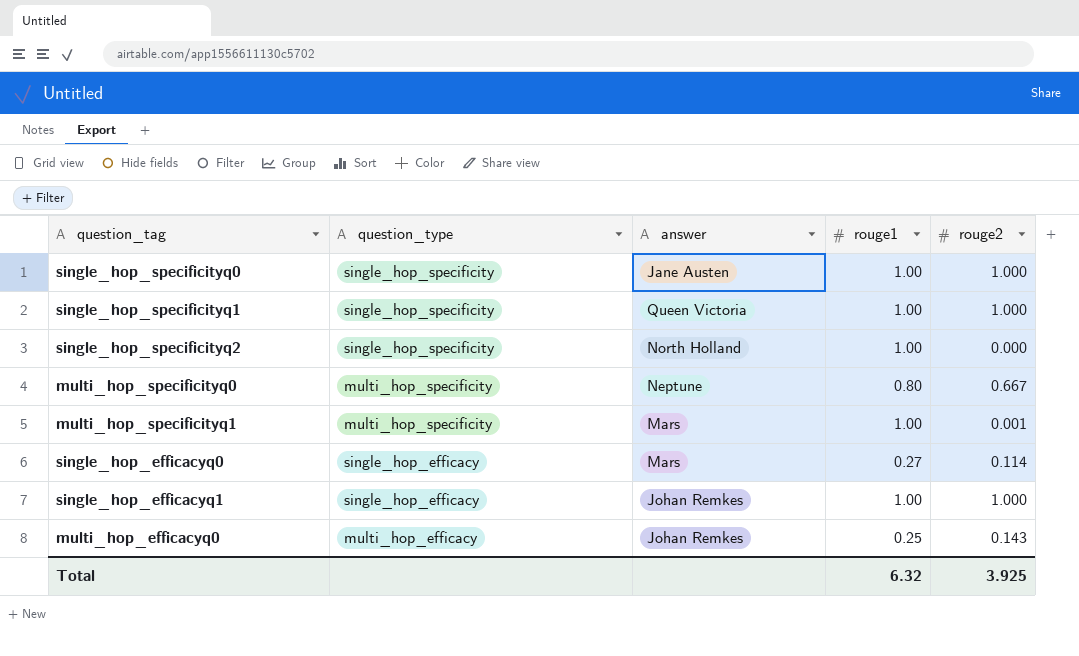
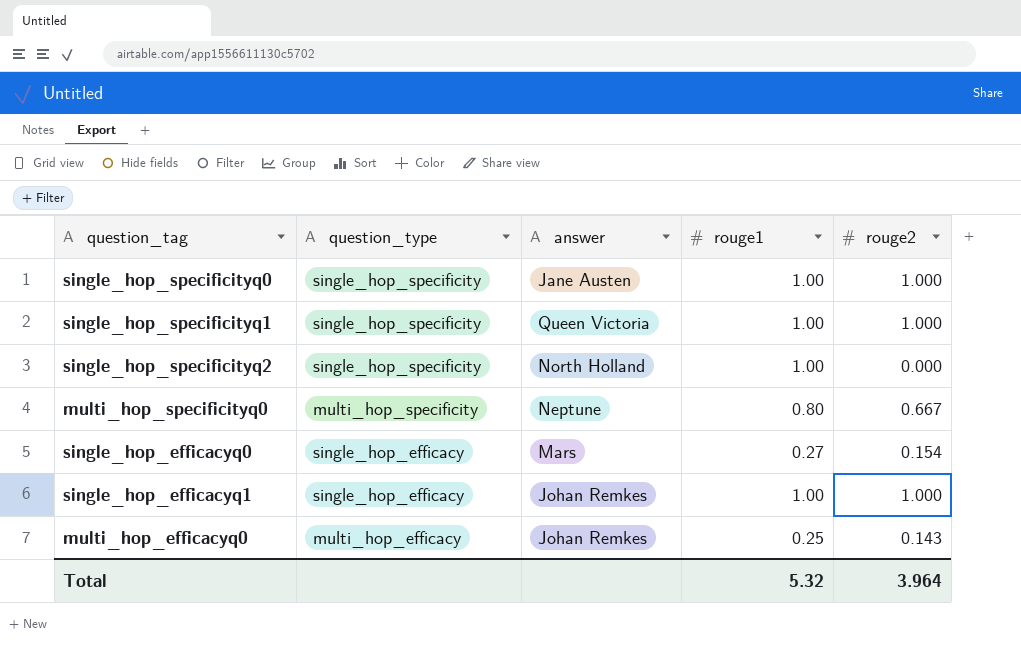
row multi_hop_specificityq1: multi_hop_specificity | Mars | 1.00 | 0.001 -> none
single_hop_efficacyq0 | rouge2: 0.114 -> 0.154
Total | rouge1: 6.32 -> 5.32
Total | rouge2: 3.925 -> 3.964

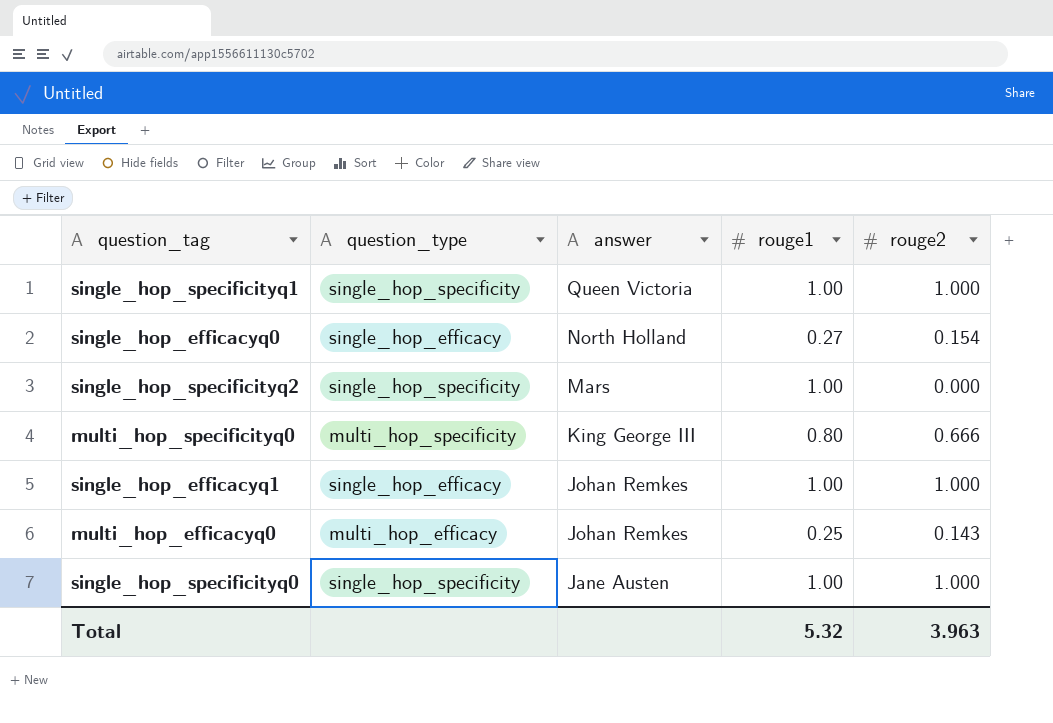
row order: none -> answer descending
single_hop_efficacyq0 | answer: Mars -> North Holland
single_hop_specificityq2 | answer: North Holland -> Mars
multi_hop_specificityq0 | answer: Neptune -> King George III
multi_hop_specificityq0 | rouge2: 0.667 -> 0.666
Total | rouge2: 3.964 -> 3.963

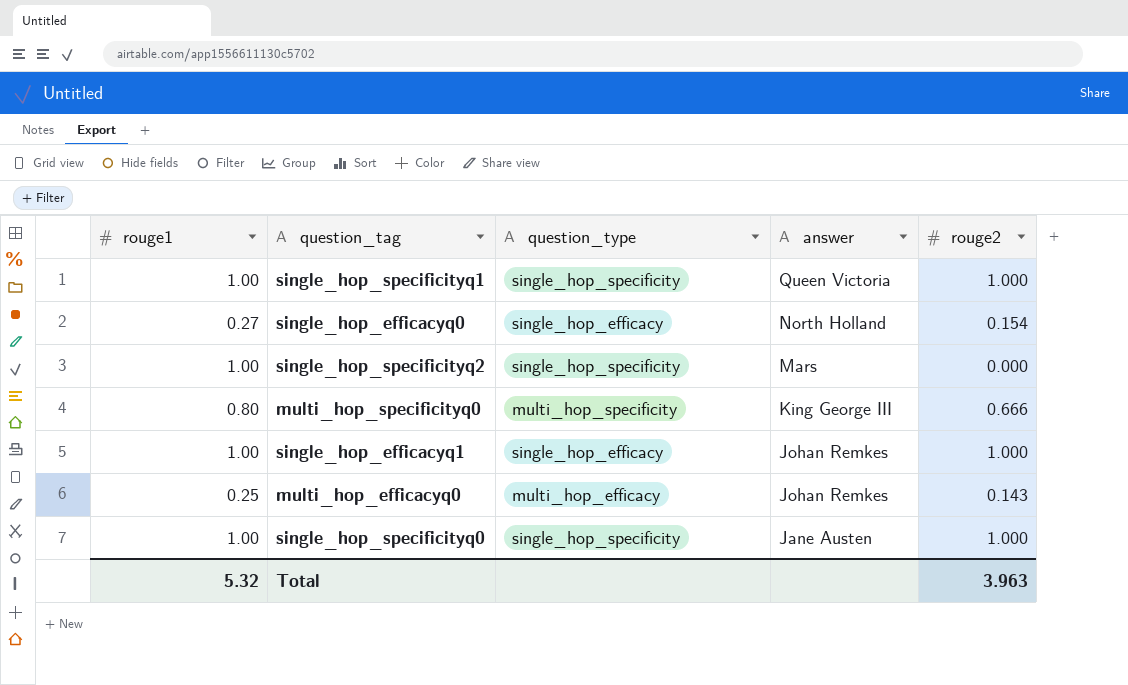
column rouge1 | position: 4 -> 1

